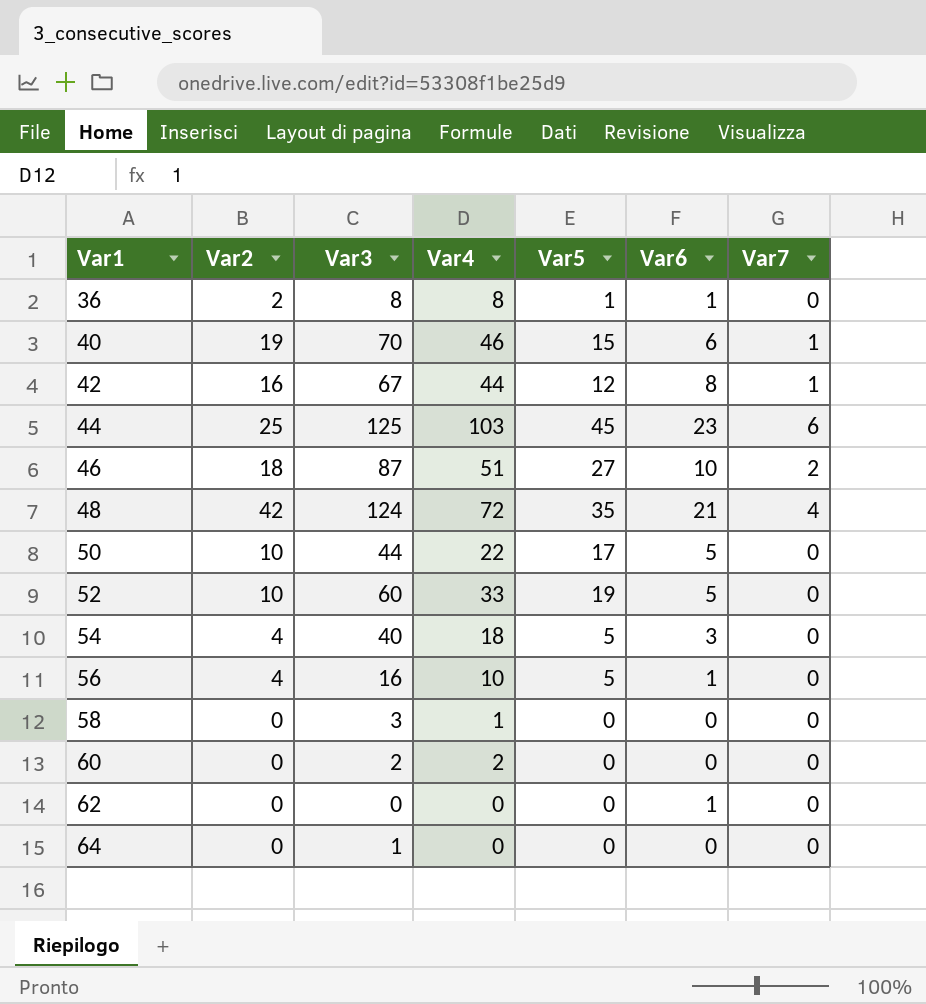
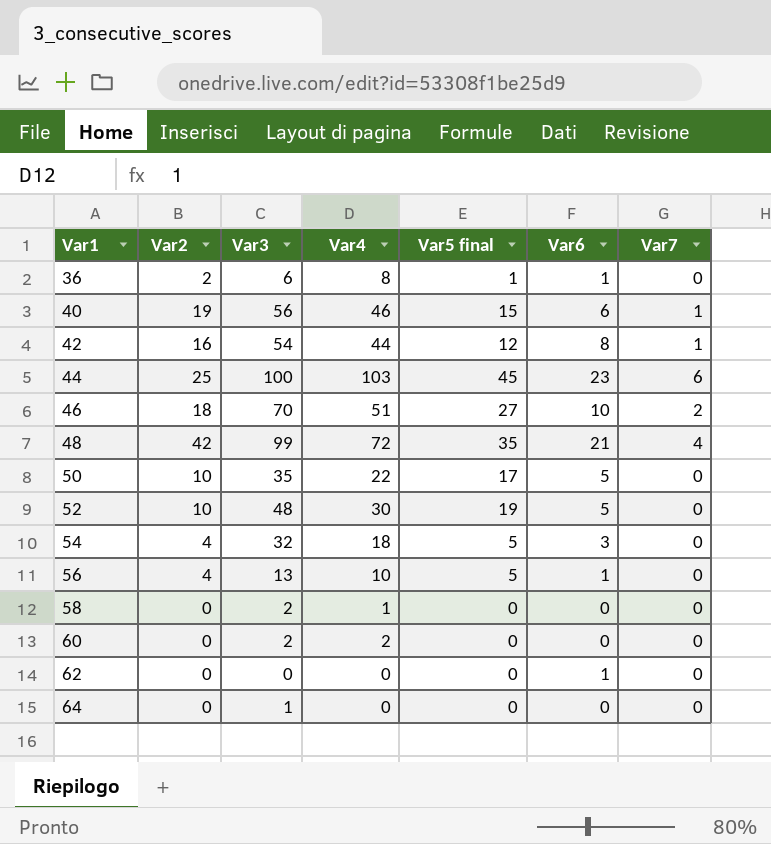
column name: Var5 -> Var5 final
36 | Var3: 8 -> 6
40 | Var3: 70 -> 56
42 | Var3: 67 -> 54
44 | Var3: 125 -> 100
46 | Var3: 87 -> 70
48 | Var3: 124 -> 99
50 | Var3: 44 -> 35
52 | Var3: 60 -> 48
52 | Var4: 33 -> 30
54 | Var3: 40 -> 32
56 | Var3: 16 -> 13
58 | Var3: 3 -> 2

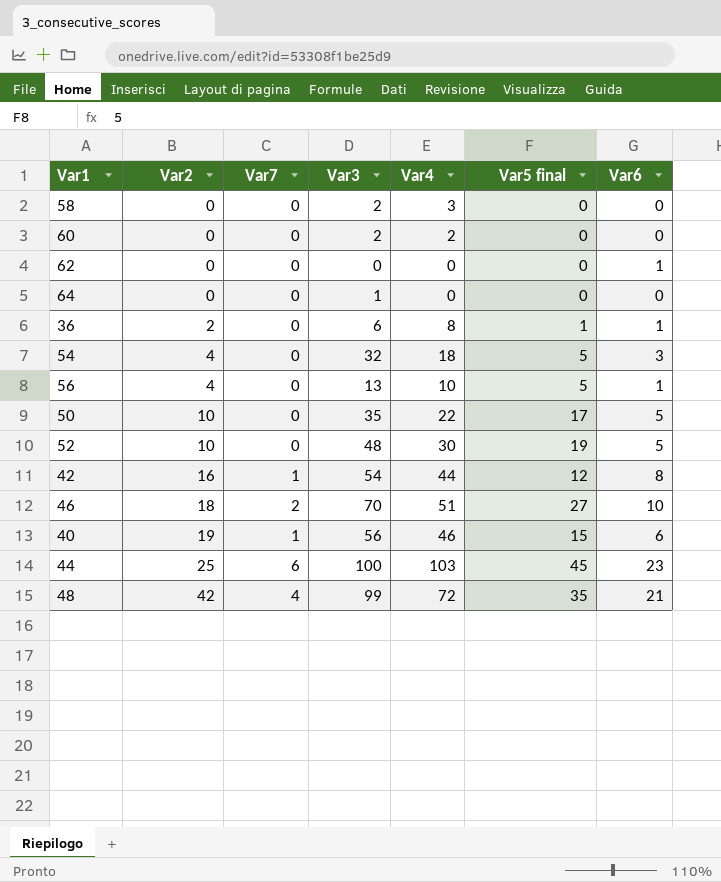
row order: Var1 ascending -> Var2 ascending
column Var7 | position: 7 -> 3
58 | Var4: 1 -> 3

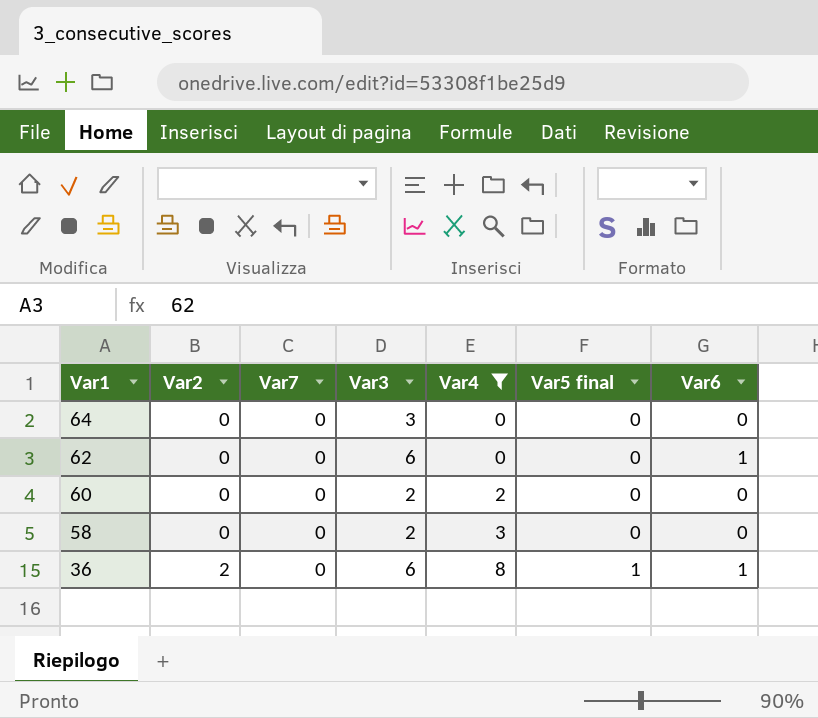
filter: none -> Var4 <= 8
row order: Var2 ascending -> Var1 descending
64 | Var3: 1 -> 3
62 | Var3: 0 -> 6

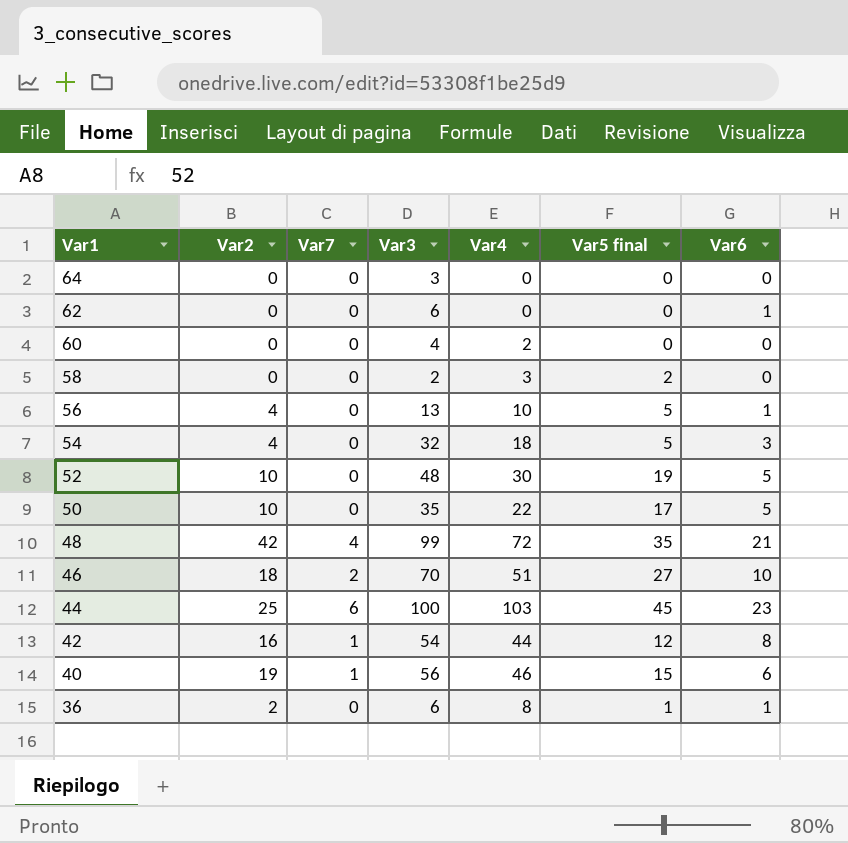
filter: Var4 <= 8 -> none
60 | Var3: 2 -> 4
58 | Var5 final: 0 -> 2

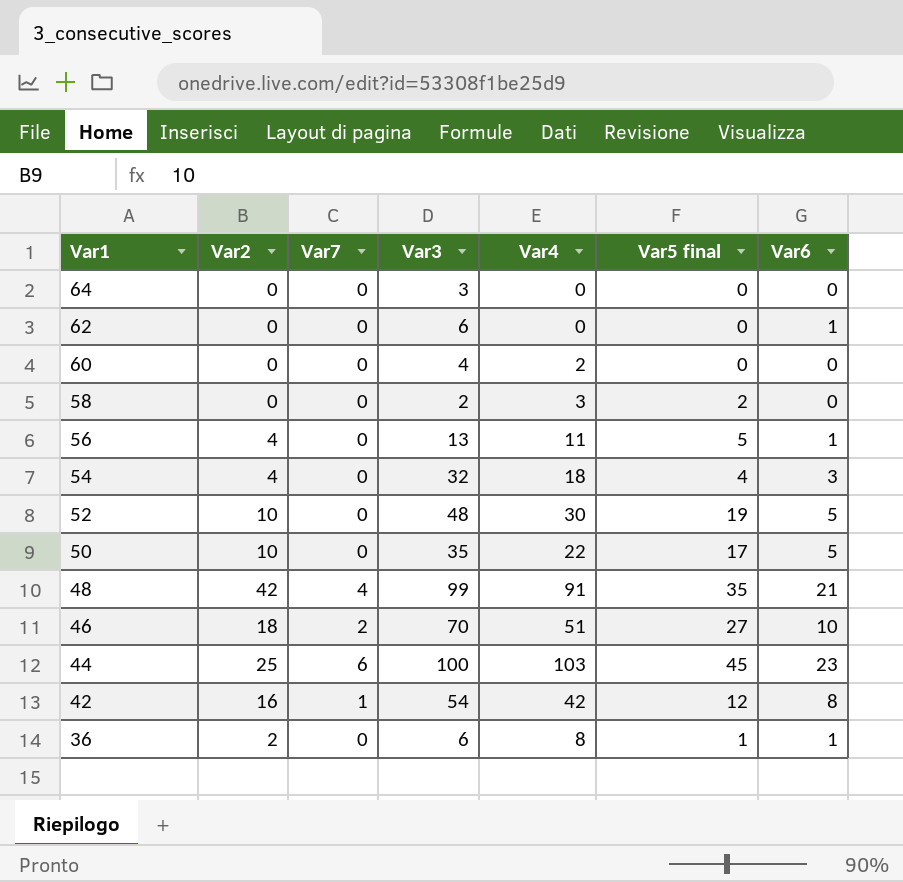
row 40: 19 | 1 | 56 | 46 | 15 | 6 -> none
56 | Var4: 10 -> 11
54 | Var5 final: 5 -> 4
48 | Var4: 72 -> 91
42 | Var4: 44 -> 42

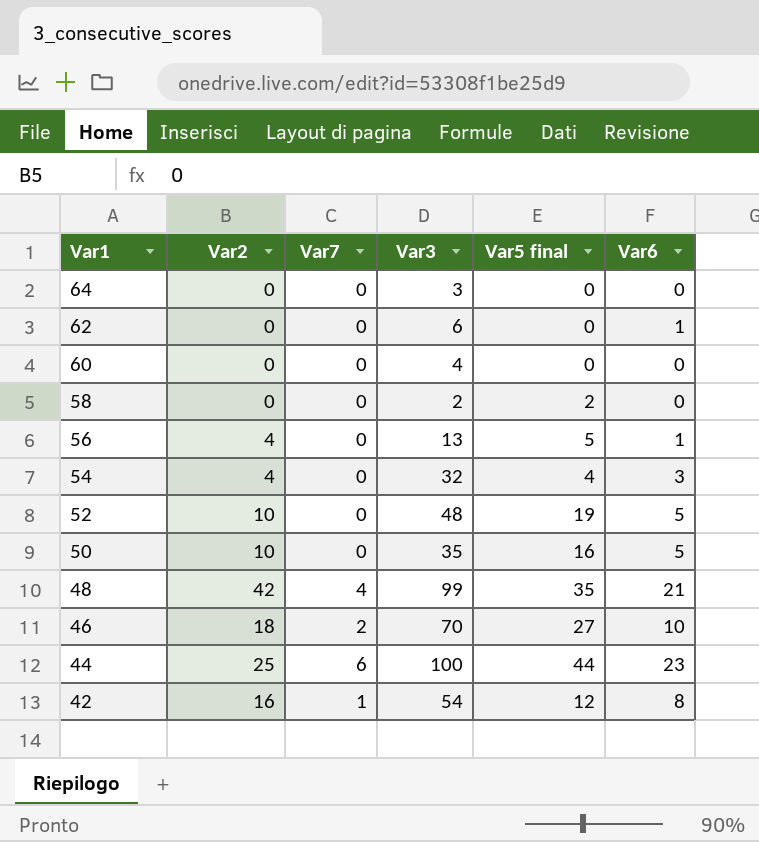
column Var4 | position: 5 -> none
row 36: 2 | 0 | 6 | 8 | 1 | 1 -> none
50 | Var5 final: 17 -> 16
44 | Var5 final: 45 -> 44

